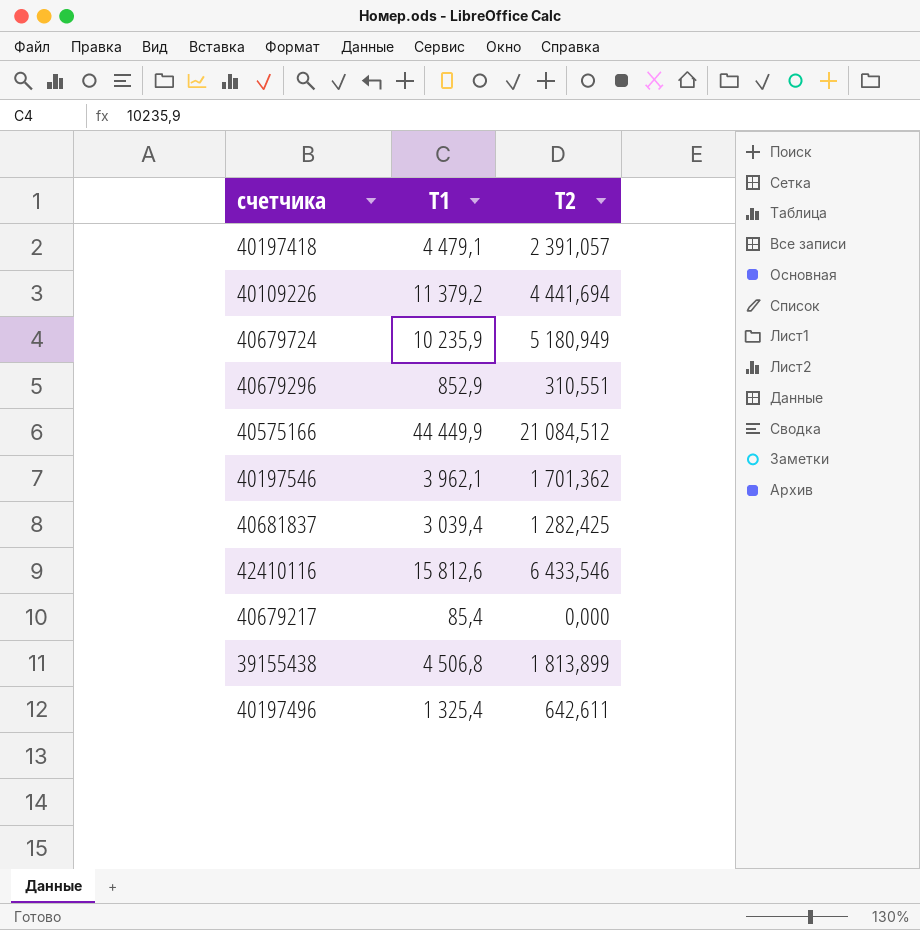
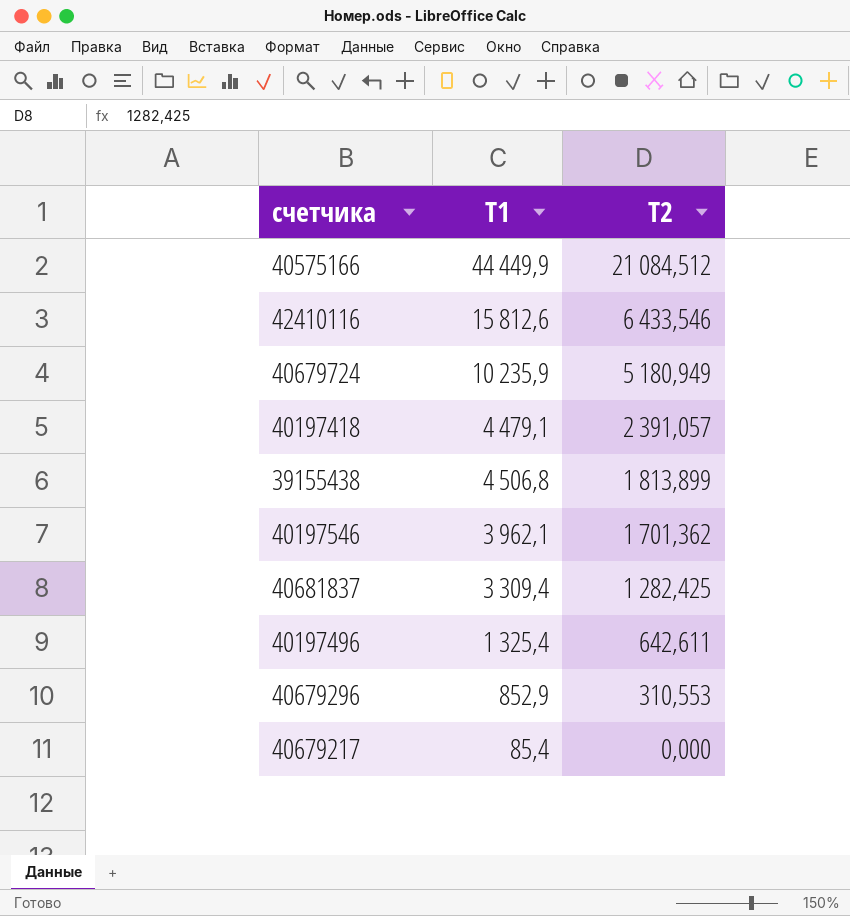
row order: none -> Т2 descending
row 40109226: 11 379,2 | 4 441,694 -> none
40681837 | Т1: 3 039,4 -> 3 309,4
40679296 | Т2: 310,551 -> 310,553

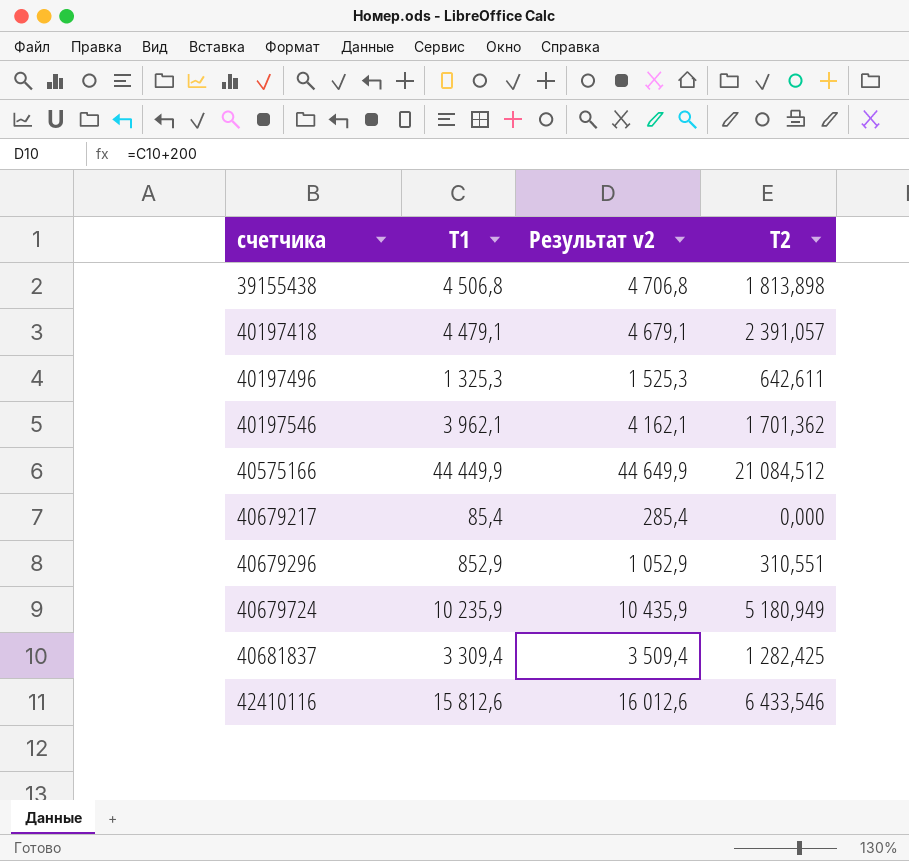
row order: Т2 descending -> счетчика ascending
column Результат v2 | formula: none -> [Т1] + 200
39155438 | Т2: 1 813,899 -> 1 813,898
40197496 | Т1: 1 325,4 -> 1 325,3
40679296 | Т2: 310,553 -> 310,551

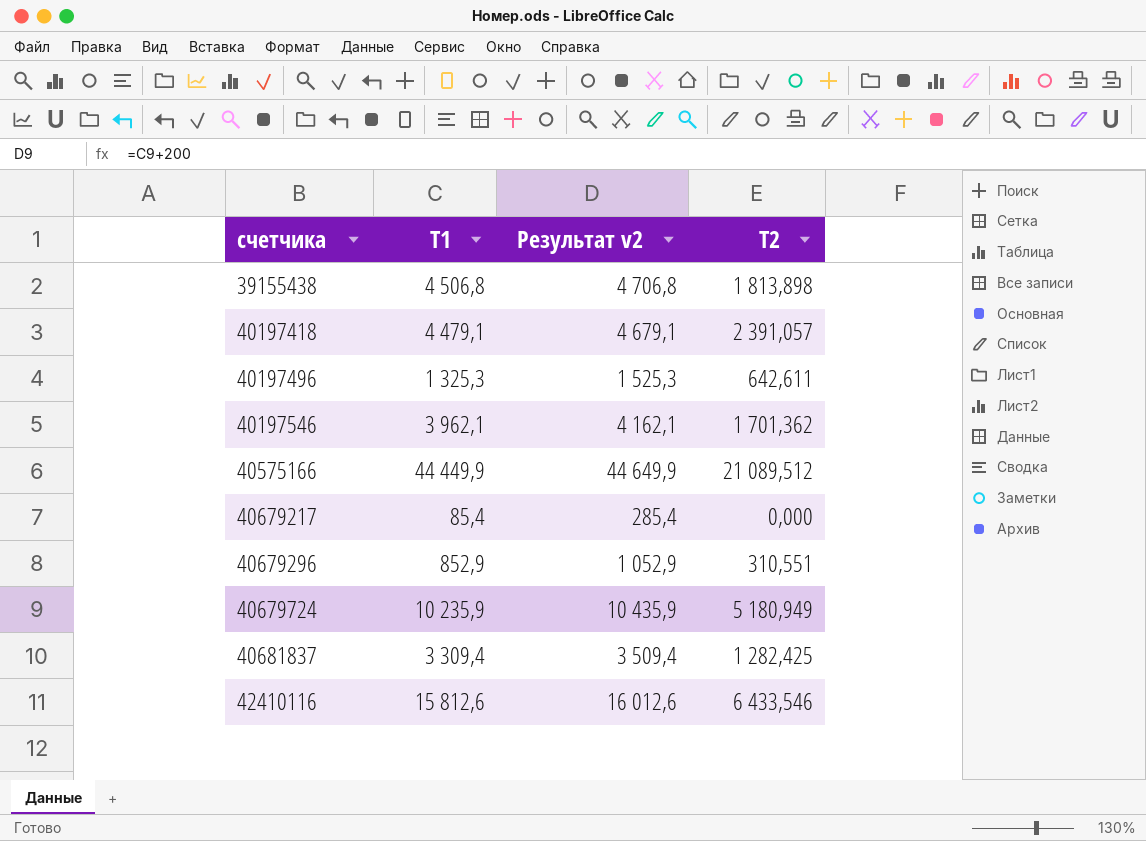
40575166 | Т2: 21 084,512 -> 21 089,512

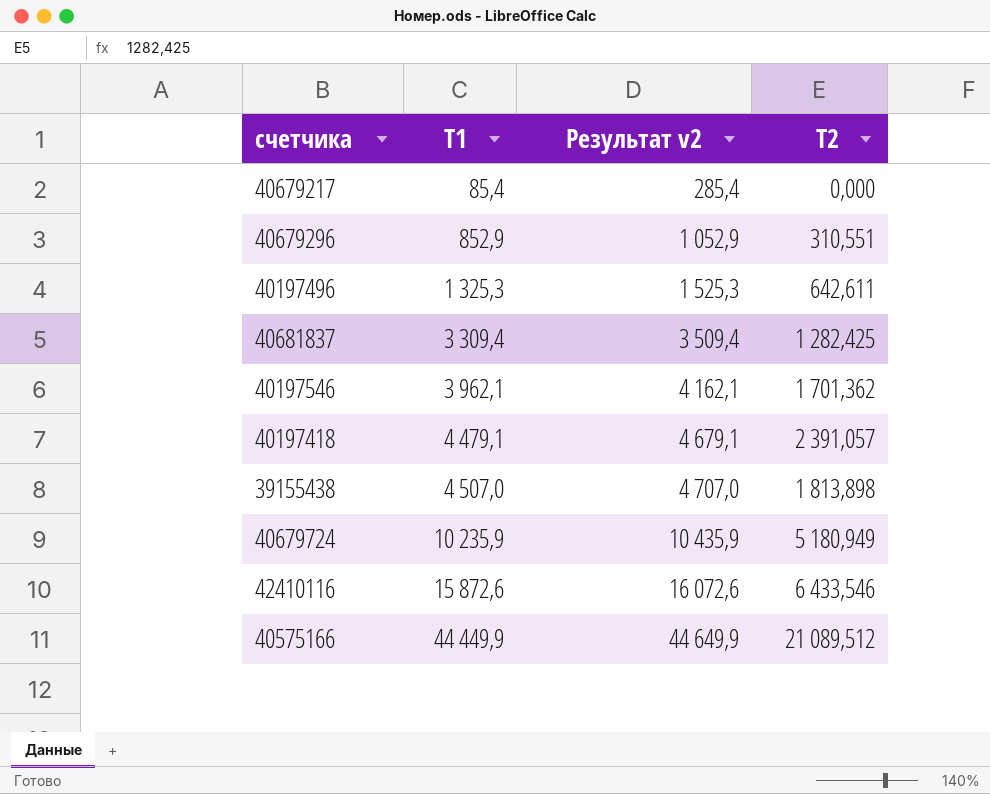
row order: счетчика ascending -> Т1 ascending
39155438 | Т1: 4 506,8 -> 4 507,0
39155438 | Результат v2: 4 706,8 -> 4 707,0
42410116 | Т1: 15 812,6 -> 15 872,6
42410116 | Результат v2: 16 012,6 -> 16 072,6

